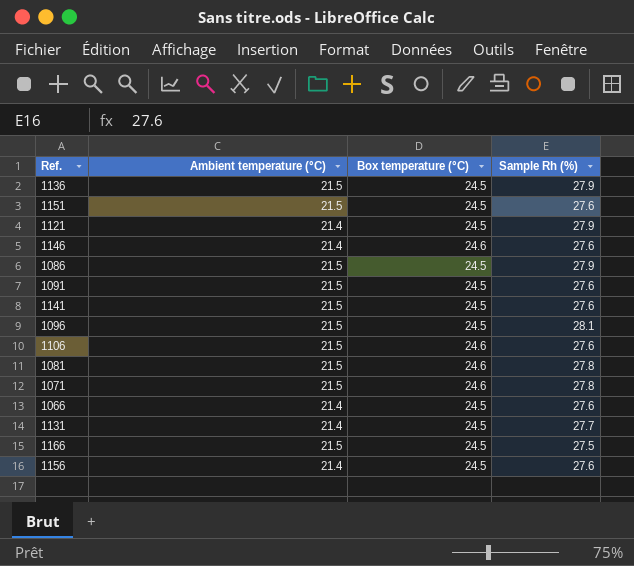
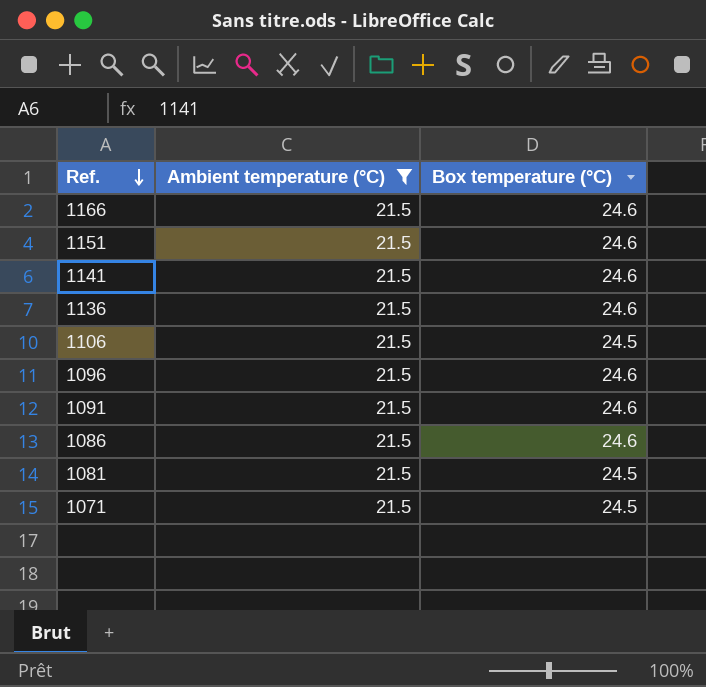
filter: none -> Ambient temperature (°C) = 21.5
row order: none -> Ref. descending
column Sample Rh (%) | position: 4 -> none
1166 | Box temperature (°C): 24.5 -> 24.6
1151 | Box temperature (°C): 24.5 -> 24.6
1141 | Box temperature (°C): 24.5 -> 24.6
1136 | Box temperature (°C): 24.5 -> 24.6
1106 | Box temperature (°C): 24.6 -> 24.5
1096 | Box temperature (°C): 24.5 -> 24.6
1091 | Box temperature (°C): 24.5 -> 24.6
1086 | Box temperature (°C): 24.5 -> 24.6
1081 | Box temperature (°C): 24.6 -> 24.5
1071 | Box temperature (°C): 24.6 -> 24.5

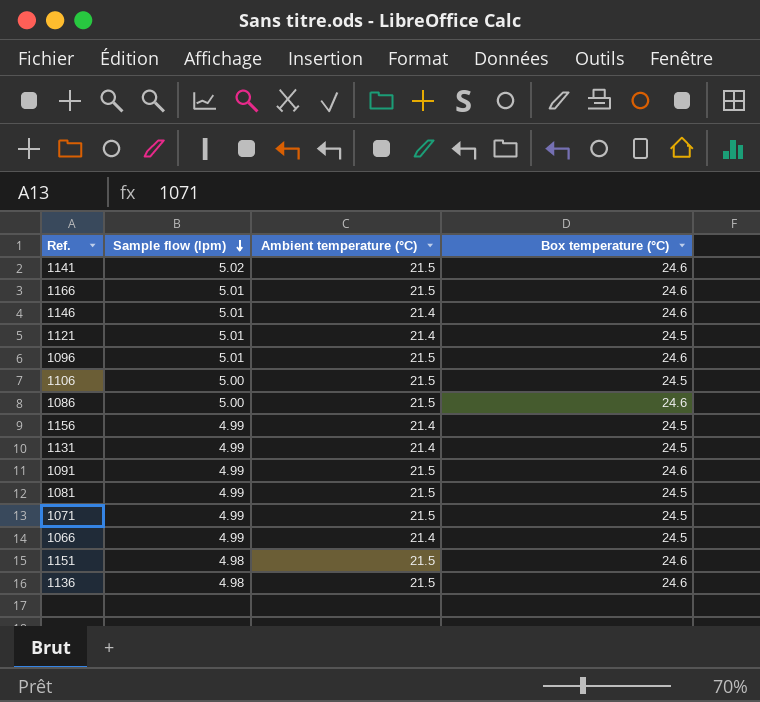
filter: Ambient temperature (°C) = 21.5 -> none
row order: Ref. descending -> Sample flow (lpm) descending
column Sample flow (lpm) | position: none -> 2

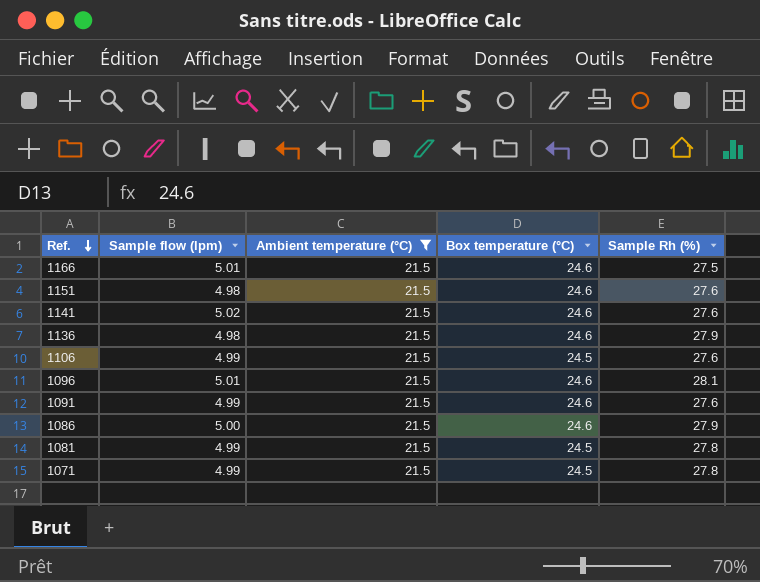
filter: none -> Ambient temperature (°C) = 21.5
row order: Sample flow (lpm) descending -> Ref. descending
column Sample Rh (%) | position: none -> 5
1106 | Sample flow (lpm): 5.00 -> 4.99

